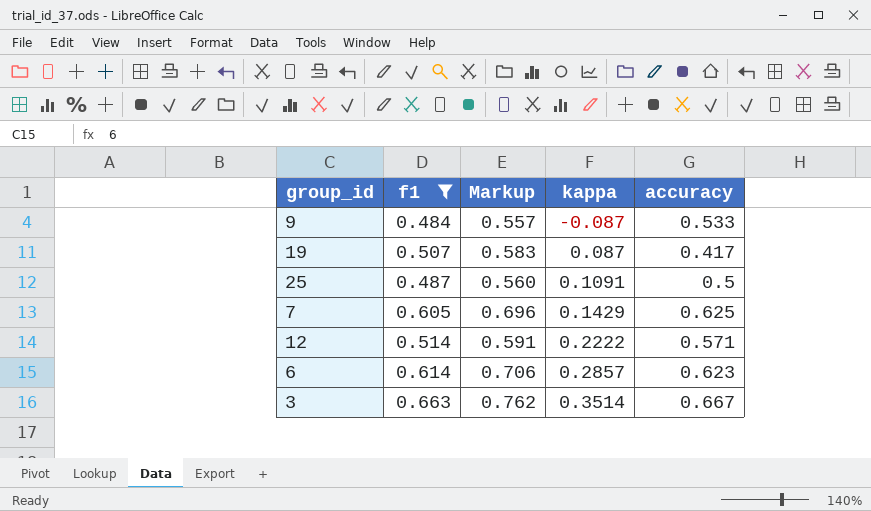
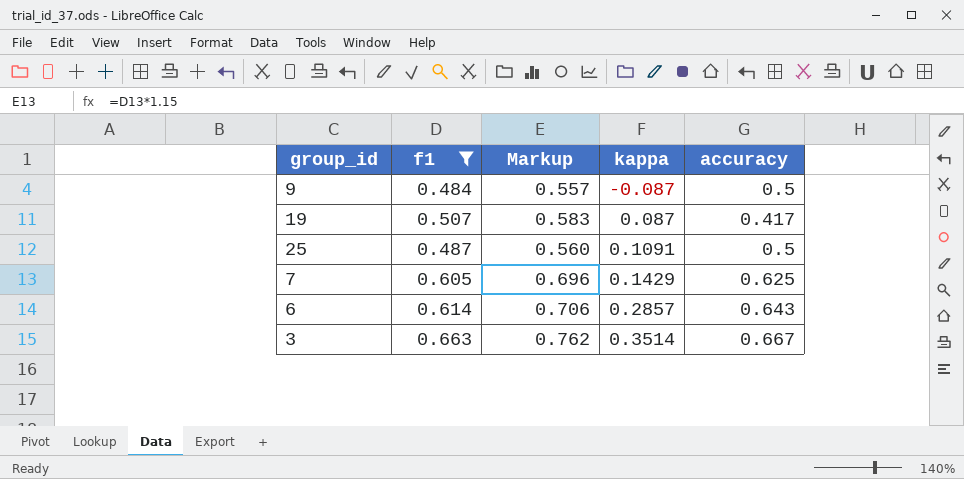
row 12: 0.514 | 0.591 | 0.2222 | 0.571 -> none
9 | accuracy: 0.533 -> 0.5
6 | accuracy: 0.623 -> 0.643

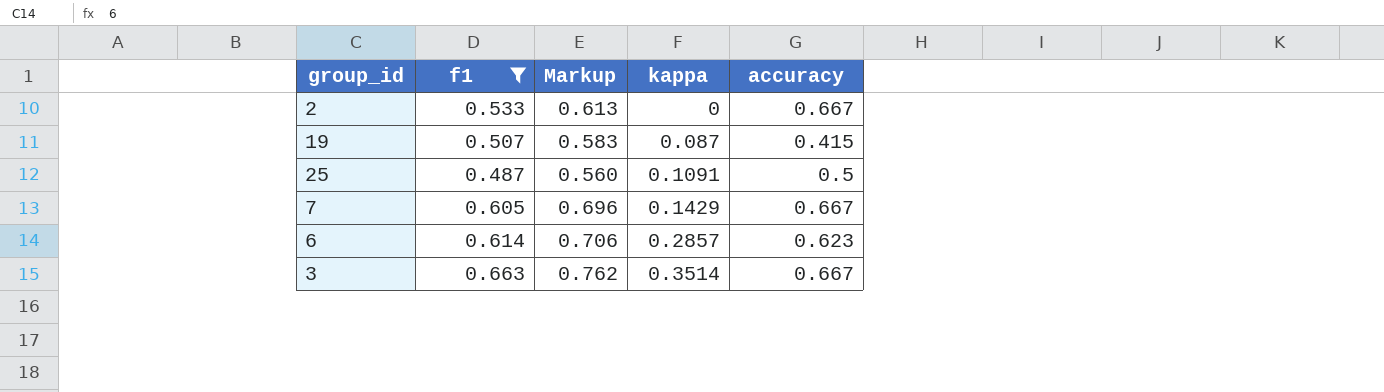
row 9: 0.484 | 0.557 | -0.087 | 0.5 -> none
row 2: none -> 0.533 | 0.613 | 0 | 0.667
19 | accuracy: 0.417 -> 0.415
7 | accuracy: 0.625 -> 0.667
6 | accuracy: 0.643 -> 0.623

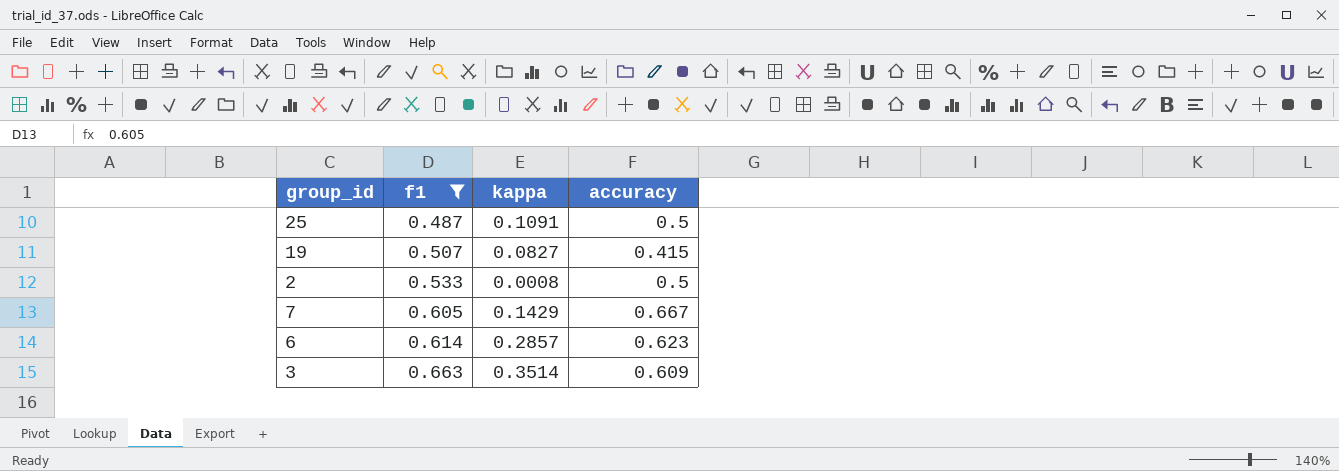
row order: kappa ascending -> f1 ascending
column Markup | formula: [f1] * 1.15 -> none
19 | kappa: 0.087 -> 0.0827
2 | kappa: 0 -> 0.0008
2 | accuracy: 0.667 -> 0.5
3 | accuracy: 0.667 -> 0.609

